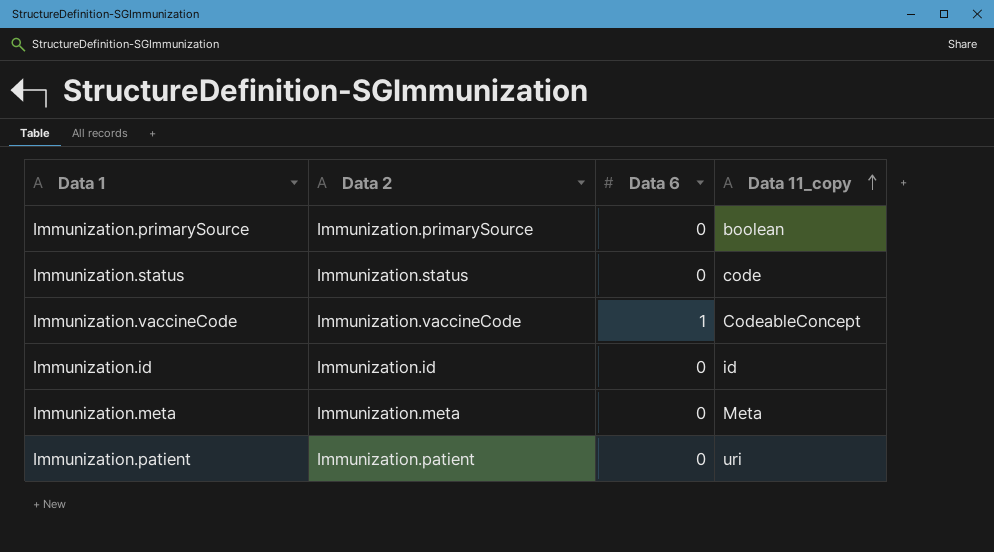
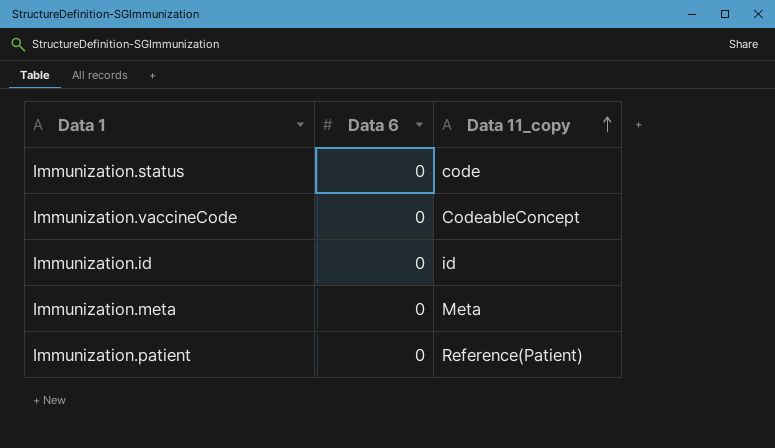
column Data 2 | position: 2 -> none
row Immunization.primarySource: Immunization.primarySource | 0 | boolean -> none
Immunization.vaccineCode | Data 6: 1 -> 0
Immunization.patient | Data 11_copy: uri -> Reference(Patient)

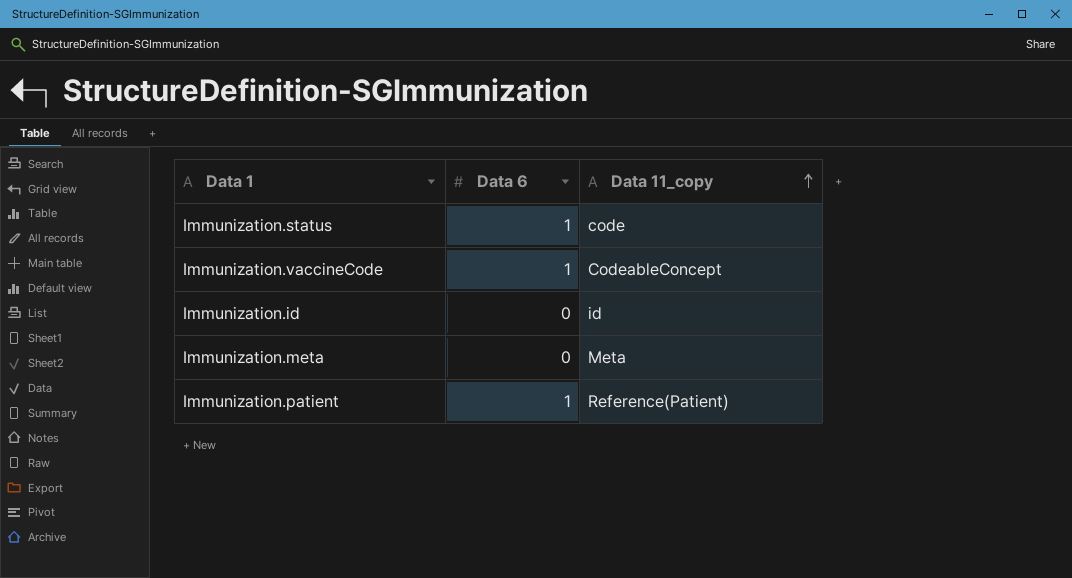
Immunization.status | Data 6: 0 -> 1
Immunization.vaccineCode | Data 6: 0 -> 1
Immunization.patient | Data 6: 0 -> 1

